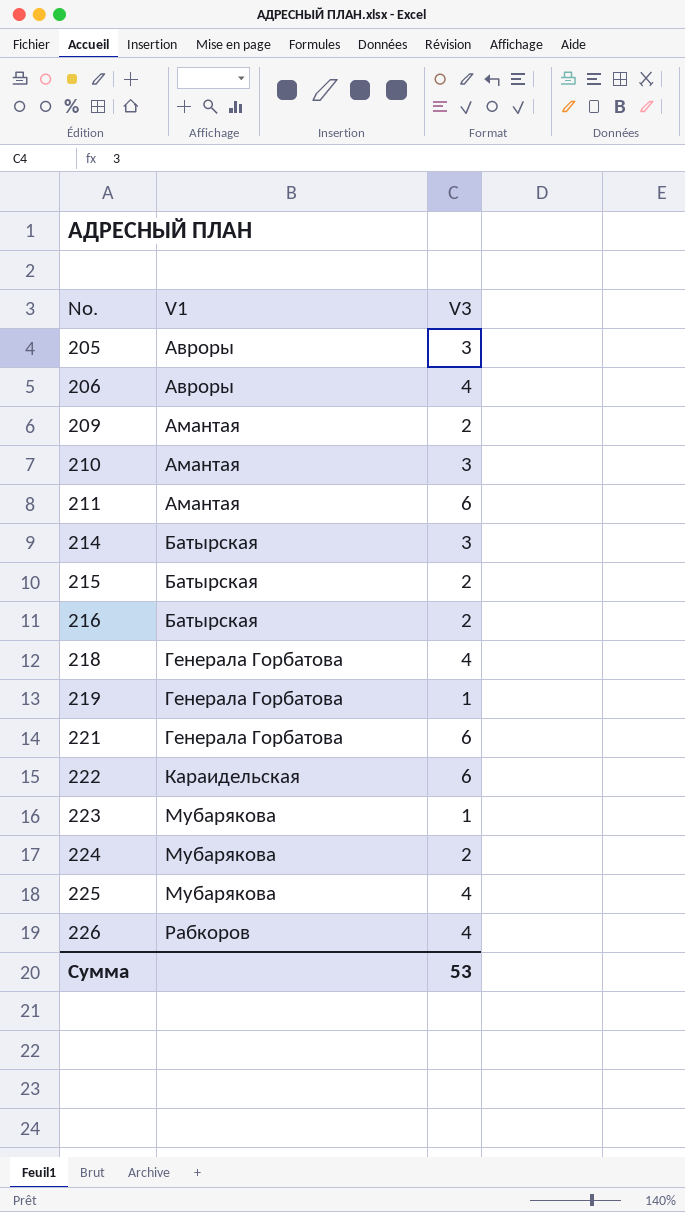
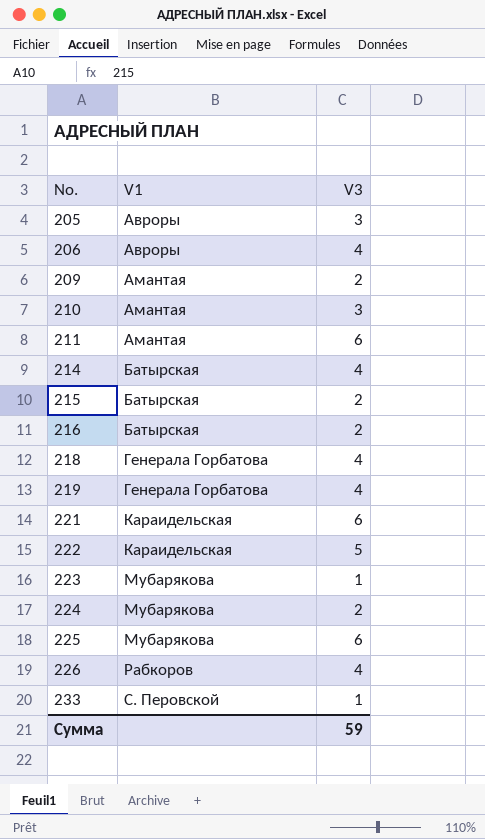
214 | V3: 3 -> 4
219 | V3: 1 -> 4
221 | V1: Генерала Горбатова -> Караидельская
222 | V3: 6 -> 5
225 | V3: 4 -> 6
row 233: none -> С. Перовской | 1
Сумма | V3: 53 -> 59

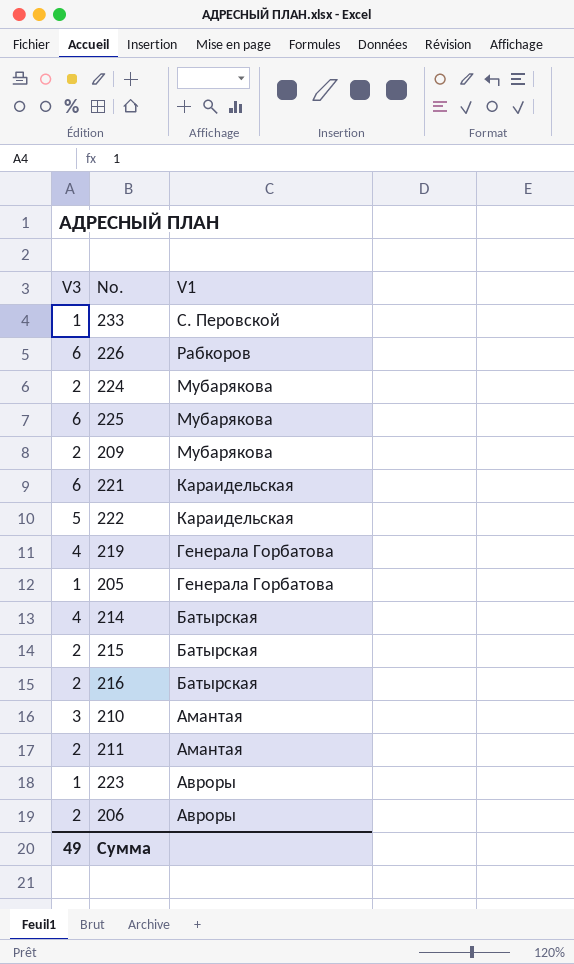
row order: No. ascending -> V1 descending
column V3 | position: 3 -> 1
row 218: Генерала Горбатова | 4 -> none
226 | V3: 4 -> 6
209 | V1: Амантая -> Мубарякова
205 | V3: 3 -> 1
205 | V1: Авроры -> Генерала Горбатова
211 | V3: 6 -> 2
223 | V1: Мубарякова -> Авроры
206 | V3: 4 -> 2
Сумма | V3: 59 -> 49

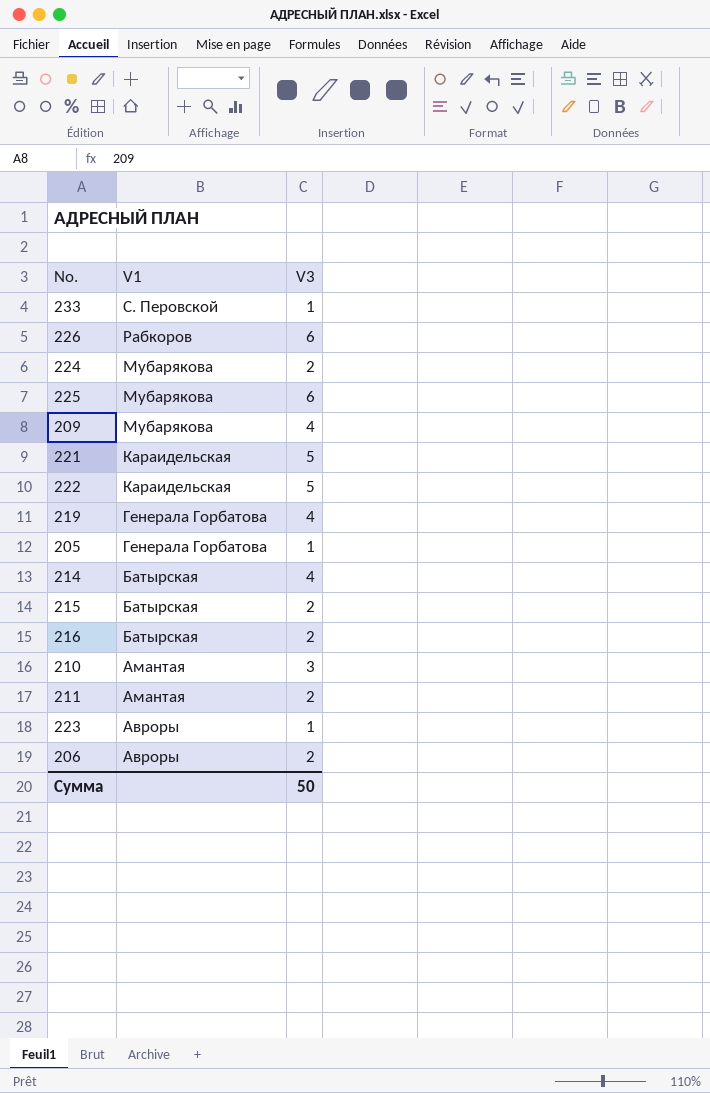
column V3 | position: 1 -> 3
209 | V3: 2 -> 4
221 | V3: 6 -> 5
Сумма | V3: 49 -> 50

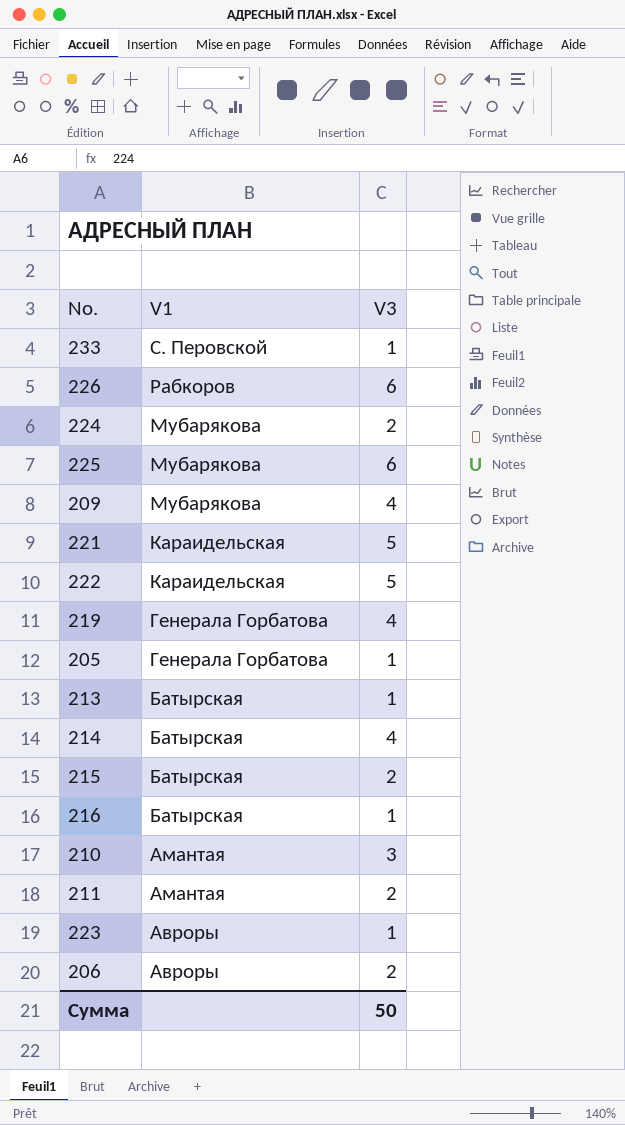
row 213: none -> Батырская | 1
216 | V3: 2 -> 1

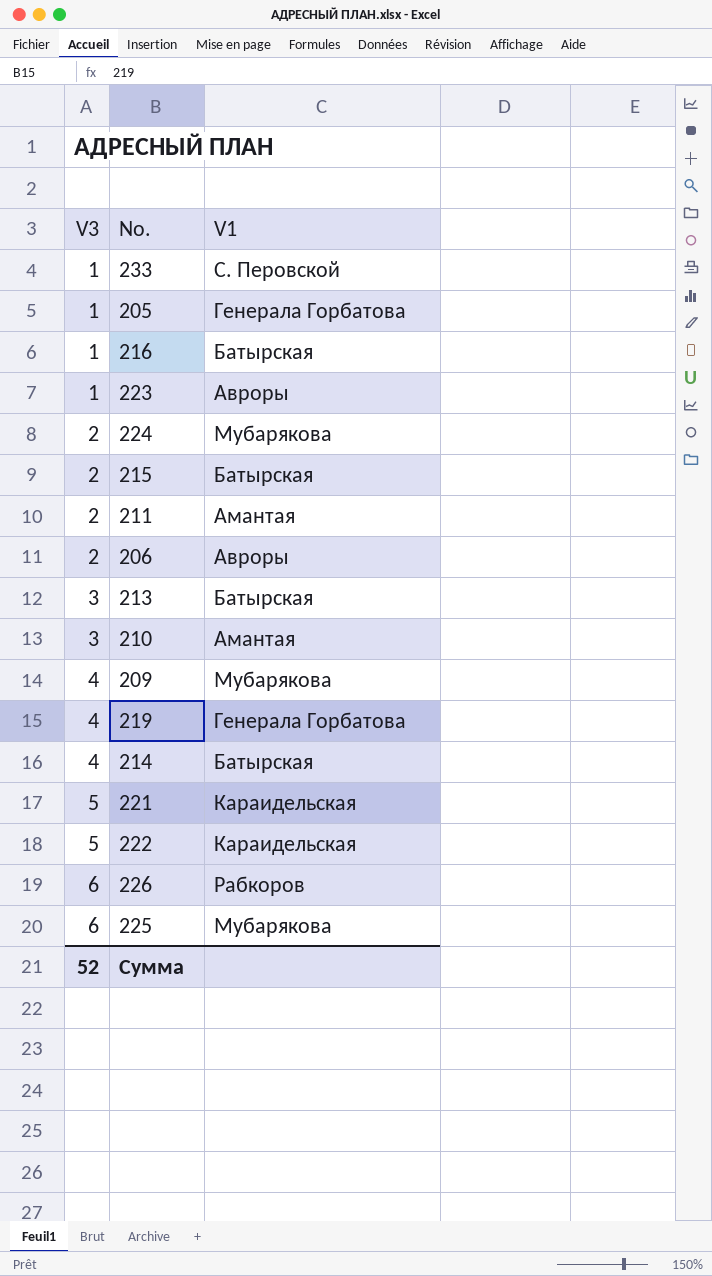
row order: V1 descending -> V3 ascending
column V3 | position: 3 -> 1
213 | V3: 1 -> 3
Сумма | V3: 50 -> 52

